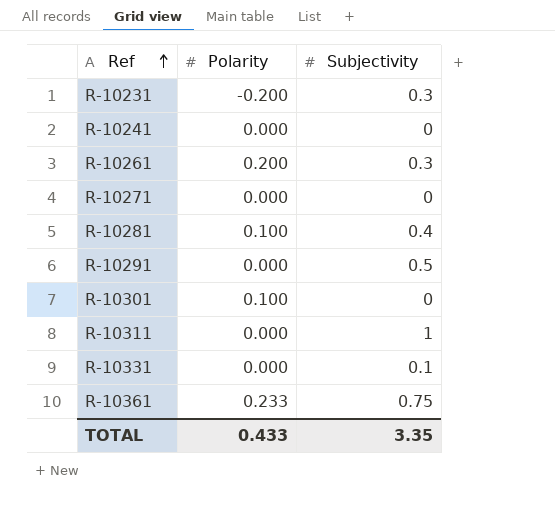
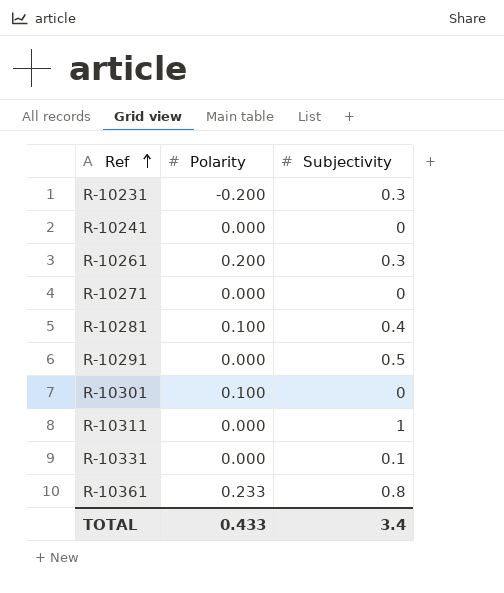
R-10361 | Subjectivity: 0.75 -> 0.8
TOTAL | Subjectivity: 3.35 -> 3.4

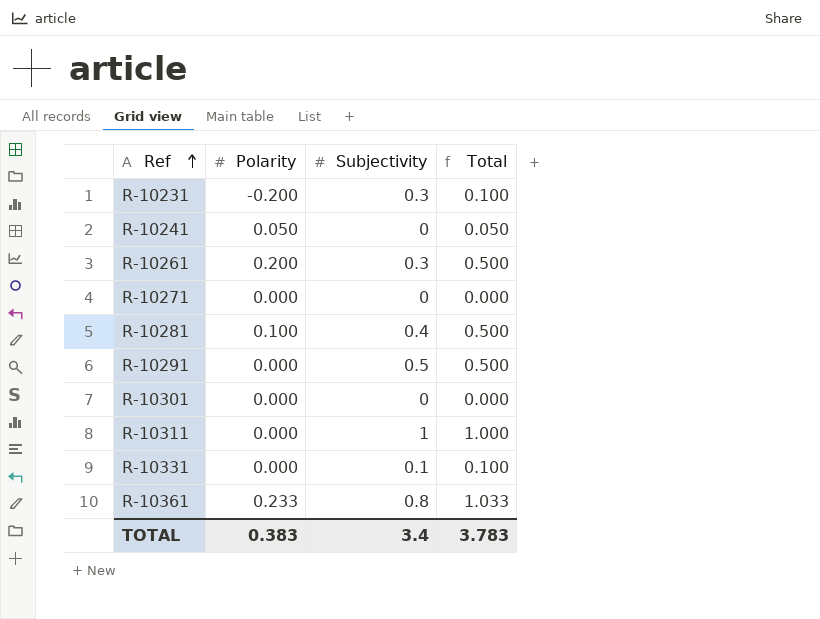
column Total | formula: none -> [Polarity] + [Subjectivity]
R-10241 | Polarity: 0.000 -> 0.050
R-10301 | Polarity: 0.100 -> 0.000
TOTAL | Polarity: 0.433 -> 0.383

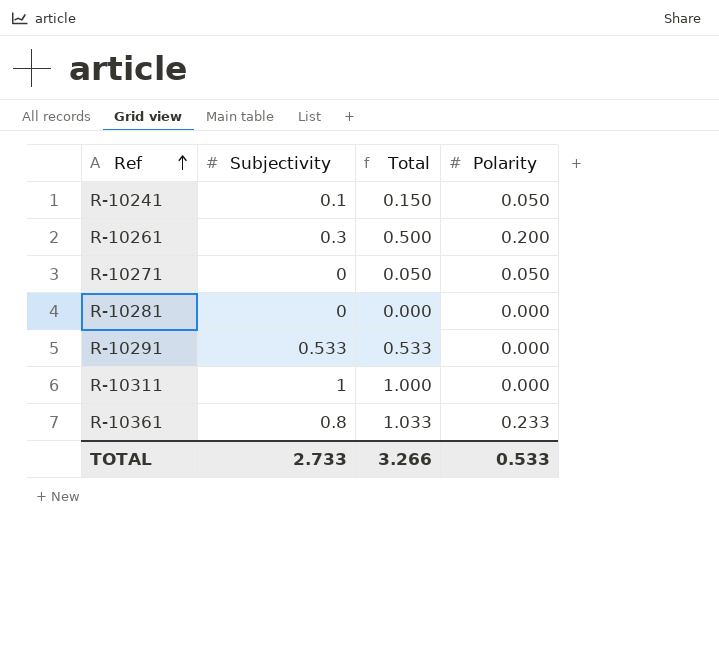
column Polarity | position: 2 -> 4
row R-10231: -0.200 | 0.3 | 0.100 -> none
row R-10301: 0.000 | 0 | 0.000 -> none
row R-10331: 0.000 | 0.1 | 0.100 -> none
R-10241 | Subjectivity: 0 -> 0.1
R-10241 | Total: 0.050 -> 0.150
R-10271 | Total: 0.000 -> 0.050
R-10271 | Polarity: 0.000 -> 0.050
R-10281 | Subjectivity: 0.4 -> 0
R-10281 | Total: 0.500 -> 0.000
R-10281 | Polarity: 0.100 -> 0.000
R-10291 | Subjectivity: 0.5 -> 0.533
R-10291 | Total: 0.500 -> 0.533
TOTAL | Subjectivity: 3.4 -> 2.733
TOTAL | Total: 3.783 -> 3.266
TOTAL | Polarity: 0.383 -> 0.533

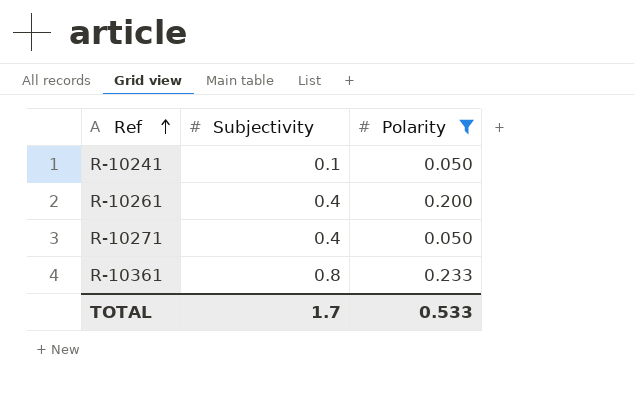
filter: none -> Polarity != 0.000
column Total | formula: [Subjectivity] + [Polarity] -> none
R-10261 | Subjectivity: 0.3 -> 0.4
R-10271 | Subjectivity: 0 -> 0.4
TOTAL | Subjectivity: 2.733 -> 1.7

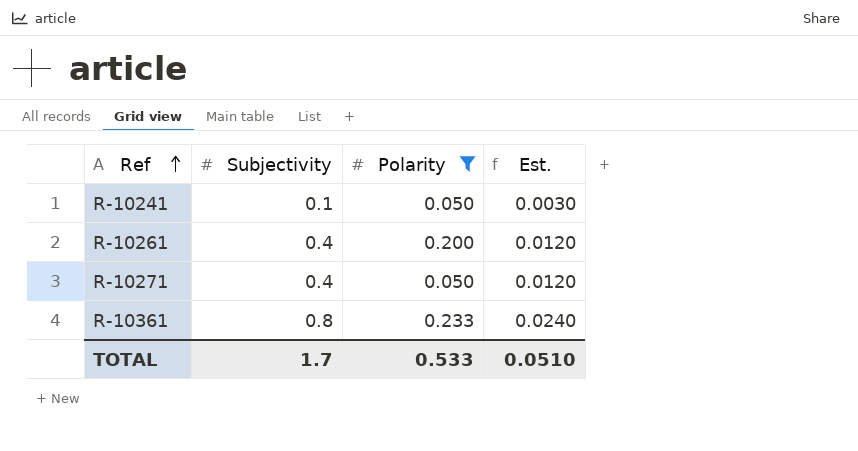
column Est. | formula: none -> [Subjectivity] * 0.03

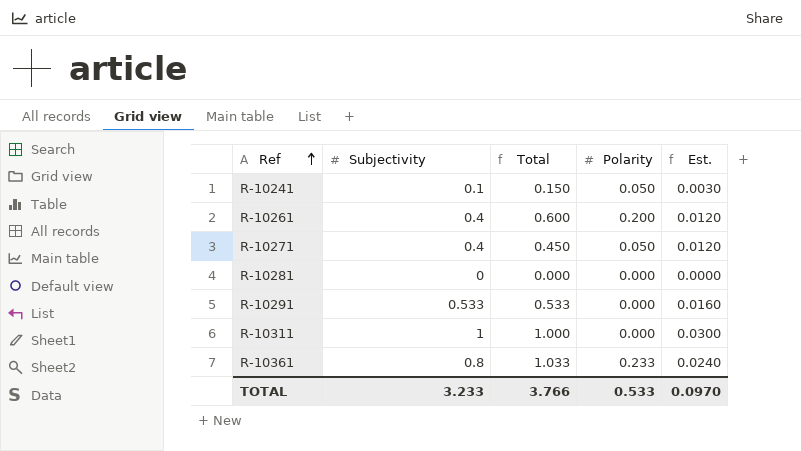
filter: Polarity != 0.000 -> none
column Total | formula: none -> [Subjectivity] + [Polarity]
TOTAL | Subjectivity: 1.7 -> 3.233
TOTAL | Est.: 0.0510 -> 0.0970

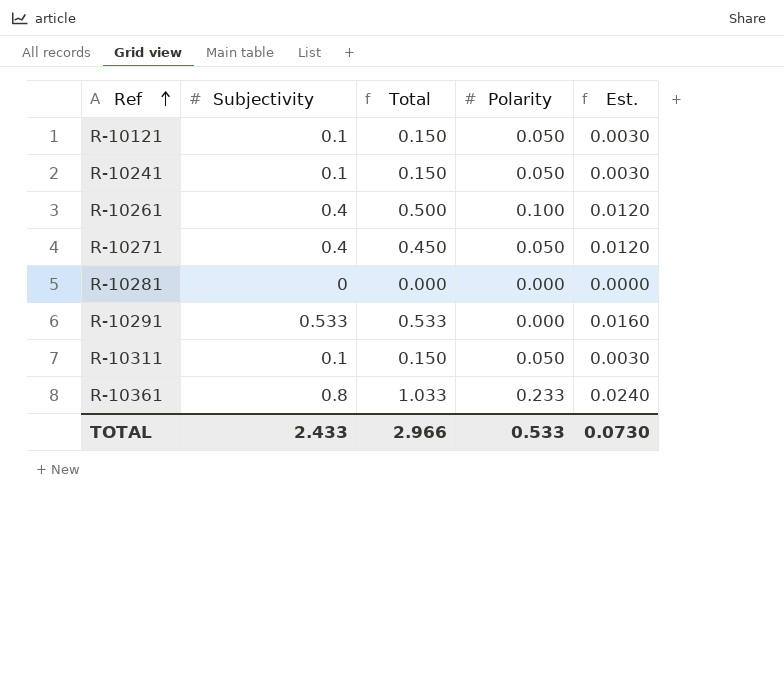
row R-10121: none -> 0.1 | 0.150 | 0.050 | 0.0030
R-10261 | Total: 0.600 -> 0.500
R-10261 | Polarity: 0.200 -> 0.100
R-10311 | Subjectivity: 1 -> 0.1
R-10311 | Total: 1.000 -> 0.150
R-10311 | Polarity: 0.000 -> 0.050
R-10311 | Est.: 0.0300 -> 0.0030
TOTAL | Subjectivity: 3.233 -> 2.433
TOTAL | Total: 3.766 -> 2.966
TOTAL | Est.: 0.0970 -> 0.0730

